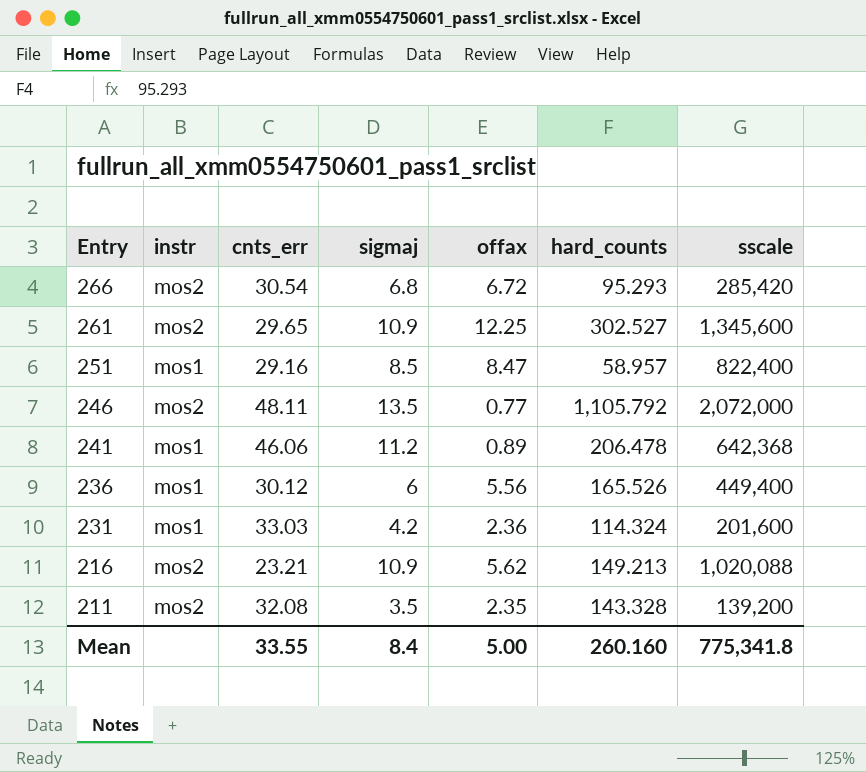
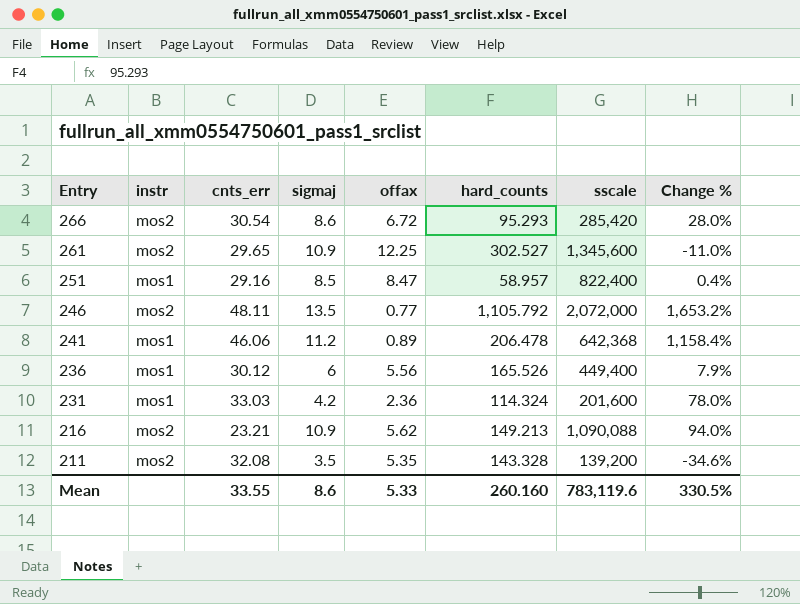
column Change % | formula: none -> ([sigmaj] - [offax]) / [offax]
266 | sigmaj: 6.8 -> 8.6
216 | sscale: 1,020,088 -> 1,090,088
211 | offax: 2.35 -> 5.35
Mean | sigmaj: 8.4 -> 8.6
Mean | offax: 5.00 -> 5.33
Mean | sscale: 775,341.8 -> 783,119.6

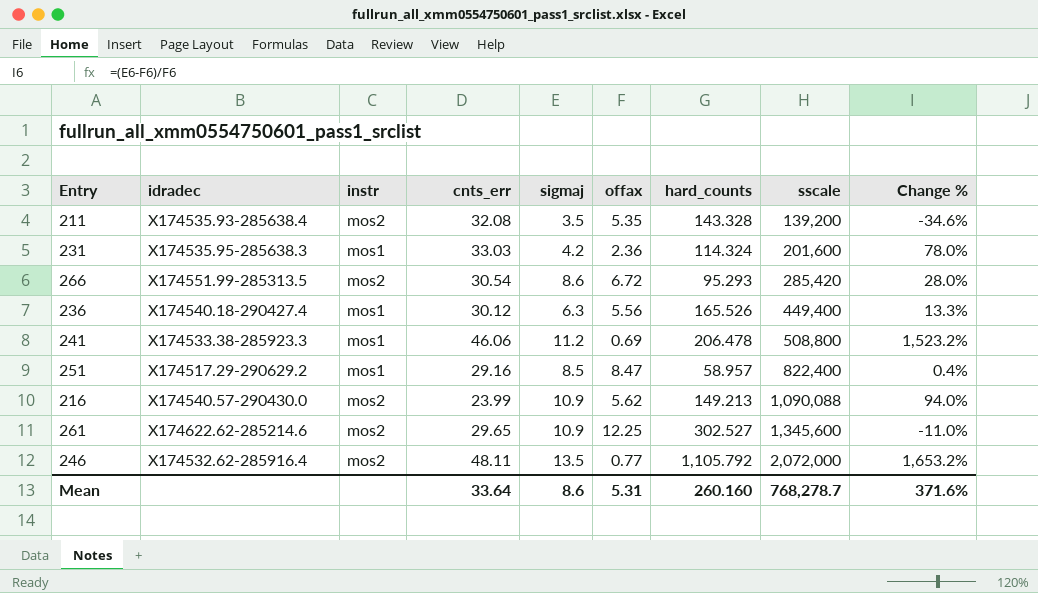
row order: Entry descending -> sscale ascending
column idradec | position: none -> 2
236 | sigmaj: 6 -> 6.3
236 | Change %: 7.9% -> 13.3%
241 | offax: 0.89 -> 0.69
241 | sscale: 642,368 -> 508,800
241 | Change %: 1,158.4% -> 1,523.2%
216 | cnts_err: 23.21 -> 23.99
Mean | cnts_err: 33.55 -> 33.64
Mean | offax: 5.33 -> 5.31
Mean | sscale: 783,119.6 -> 768,278.7
Mean | Change %: 330.5% -> 371.6%

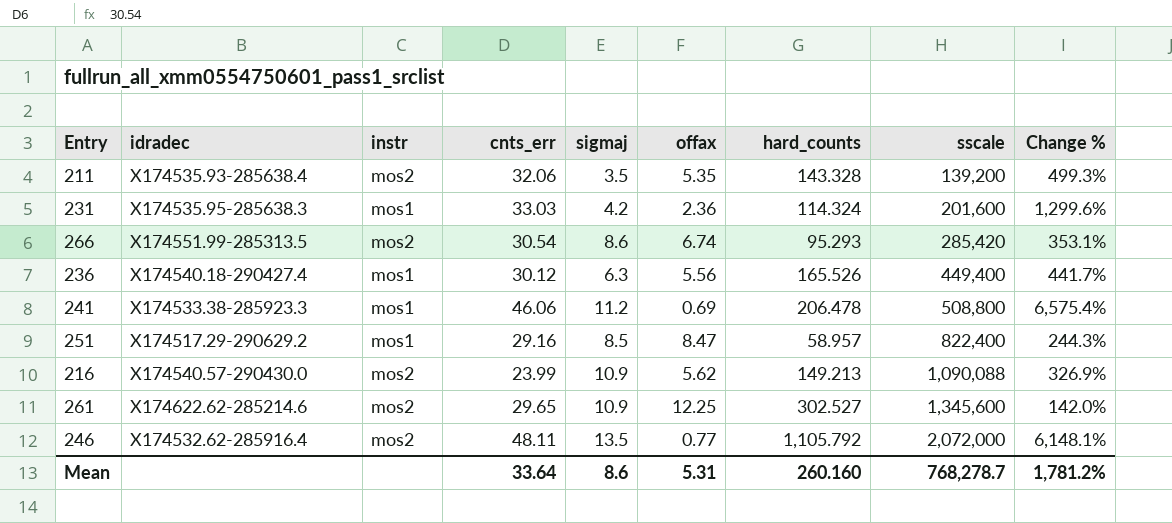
column Change % | formula: ([sigmaj] - [offax]) / [offax] -> ([cnts_err] - [offax]) / [offax]
211 | cnts_err: 32.08 -> 32.06
266 | offax: 6.72 -> 6.74
Mean | Change %: 371.6% -> 1,781.2%

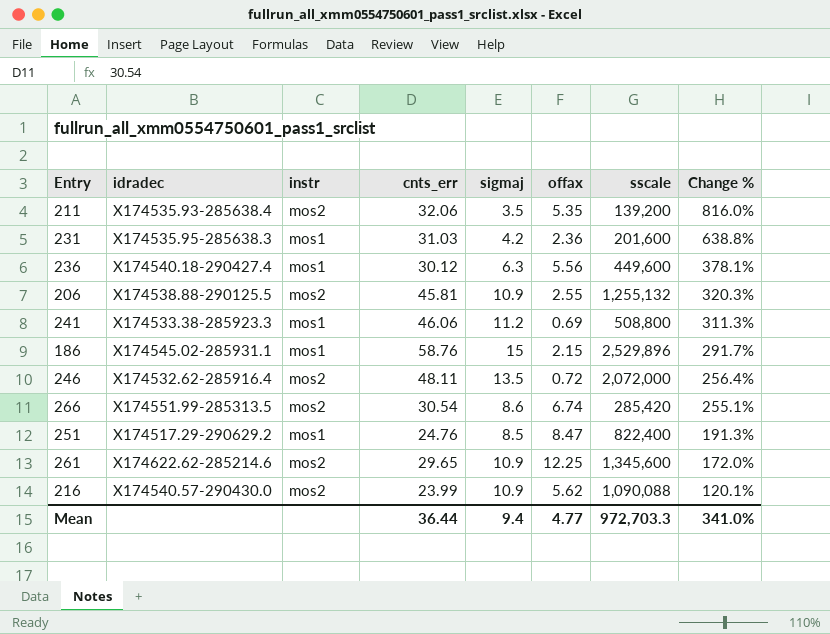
row order: sscale ascending -> Change % descending
column hard_counts | position: 7 -> none
column Change % | formula: ([cnts_err] - [offax]) / [offax] -> ([cnts_err] - [sigmaj]) / [sigmaj]
231 | cnts_err: 33.03 -> 31.03
236 | sscale: 449,400 -> 449,600
row 206: none -> X174538.88-290125.5 | mos2 | 45.81 | 10.9 | 2.55 | 1,255,132 | 320.3%
row 186: none -> X174545.02-285931.1 | mos1 | 58.76 | 15 | 2.15 | 2,529,896 | 291.7%
246 | offax: 0.77 -> 0.72
251 | cnts_err: 29.16 -> 24.76
Mean | cnts_err: 33.64 -> 36.44
Mean | sigmaj: 8.6 -> 9.4
Mean | offax: 5.31 -> 4.77
Mean | sscale: 768,278.7 -> 972,703.3
Mean | Change %: 1,781.2% -> 341.0%

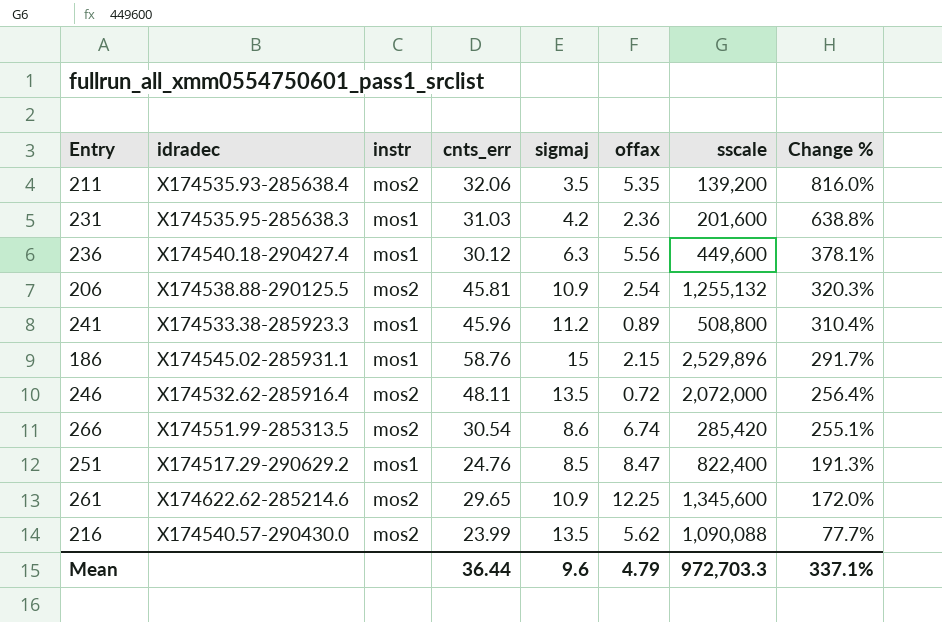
206 | offax: 2.55 -> 2.54
241 | cnts_err: 46.06 -> 45.96
241 | offax: 0.69 -> 0.89
241 | Change %: 311.3% -> 310.4%
216 | sigmaj: 10.9 -> 13.5
216 | Change %: 120.1% -> 77.7%
Mean | sigmaj: 9.4 -> 9.6
Mean | offax: 4.77 -> 4.79
Mean | Change %: 341.0% -> 337.1%

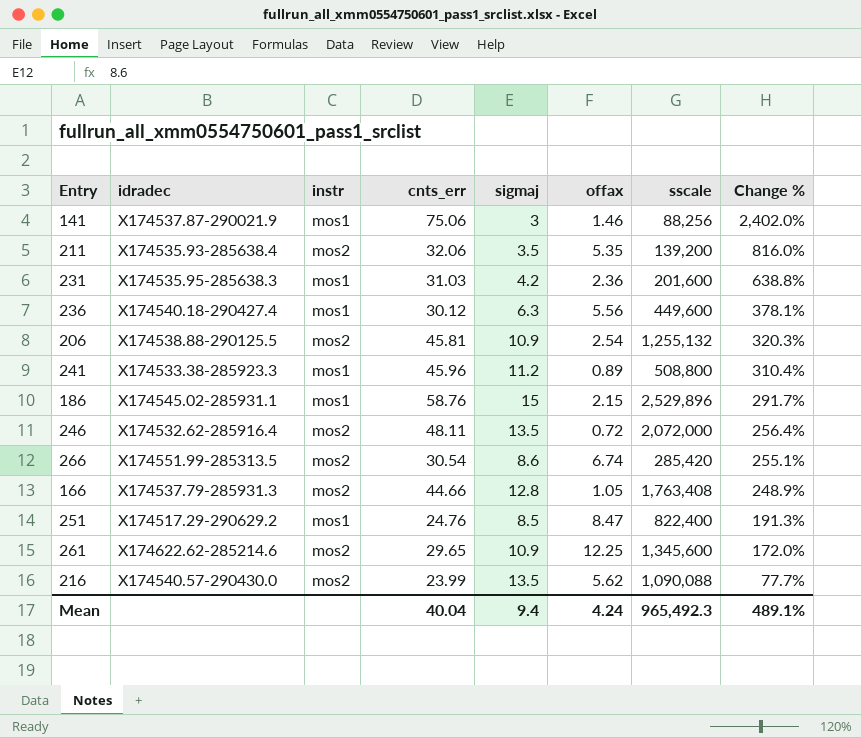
row 141: none -> X174537.87-290021.9 | mos1 | 75.06 | 3 | 1.46 | 88,256 | 2,402.0%
row 166: none -> X174537.79-285931.3 | mos2 | 44.66 | 12.8 | 1.05 | 1,763,408 | 248.9%
Mean | cnts_err: 36.44 -> 40.04
Mean | sigmaj: 9.6 -> 9.4
Mean | offax: 4.79 -> 4.24
Mean | sscale: 972,703.3 -> 965,492.3
Mean | Change %: 337.1% -> 489.1%

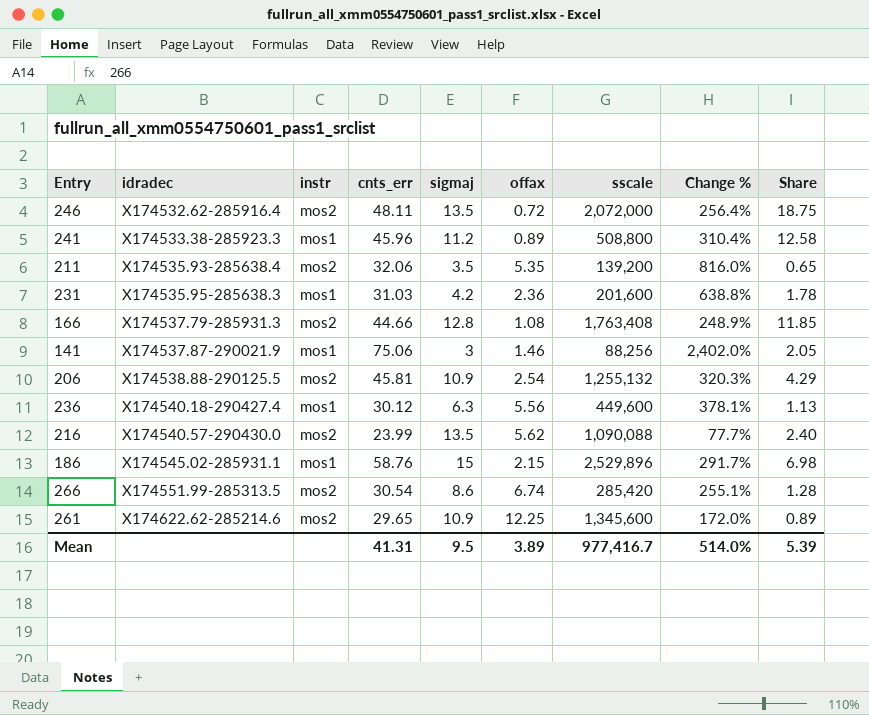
row order: Change % descending -> idradec ascending
column Share | formula: none -> [sigmaj] / [offax]
row 251: X174517.29-290629.2 | mos1 | 24.76 | 8.5 | 8.47 | 822,400 | 191.3% -> none
166 | offax: 1.05 -> 1.08
Mean | cnts_err: 40.04 -> 41.31
Mean | sigmaj: 9.4 -> 9.5
Mean | offax: 4.24 -> 3.89
Mean | sscale: 965,492.3 -> 977,416.7
Mean | Change %: 489.1% -> 514.0%

